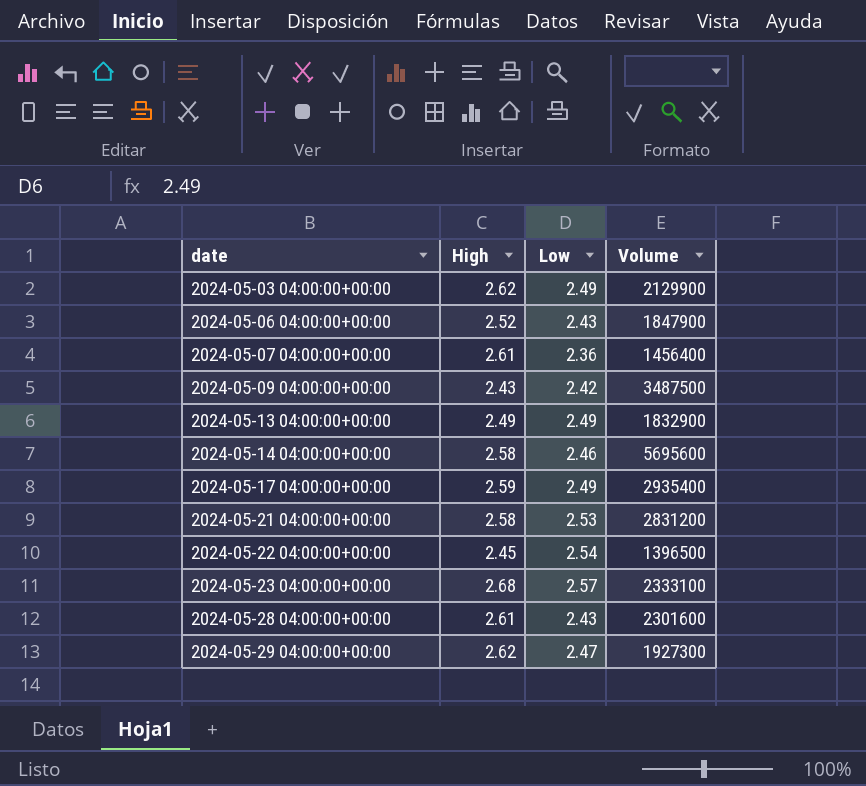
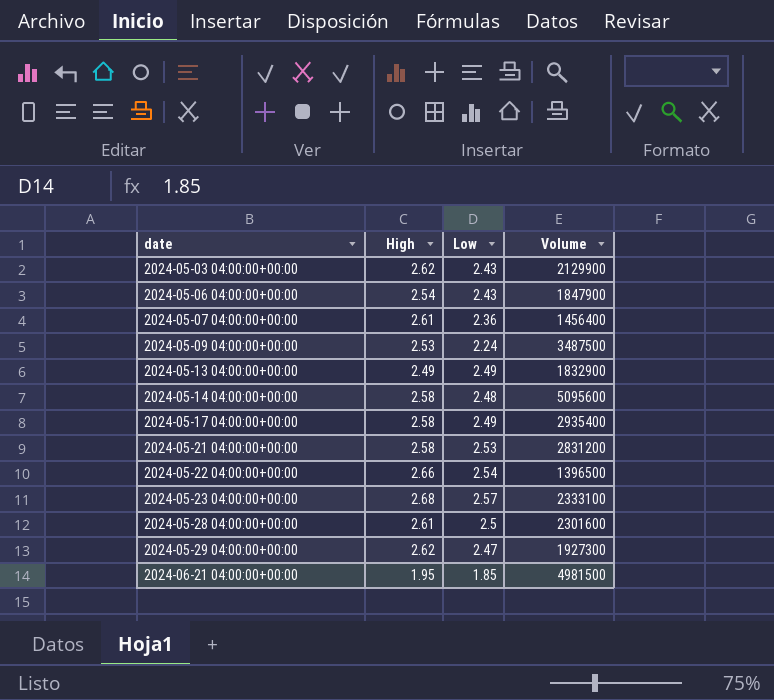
2024-05-03 04:00:00+00:00 | Low: 2.49 -> 2.43
2024-05-06 04:00:00+00:00 | High: 2.52 -> 2.54
2024-05-09 04:00:00+00:00 | High: 2.43 -> 2.53
2024-05-09 04:00:00+00:00 | Low: 2.42 -> 2.24
2024-05-14 04:00:00+00:00 | Low: 2.46 -> 2.48
2024-05-14 04:00:00+00:00 | Volume: 5695600 -> 5095600
2024-05-17 04:00:00+00:00 | High: 2.59 -> 2.58
2024-05-22 04:00:00+00:00 | High: 2.45 -> 2.66
2024-05-28 04:00:00+00:00 | Low: 2.43 -> 2.5
row 2024-06-21 04:00:00+00:00: none -> 1.95 | 1.85 | 4981500

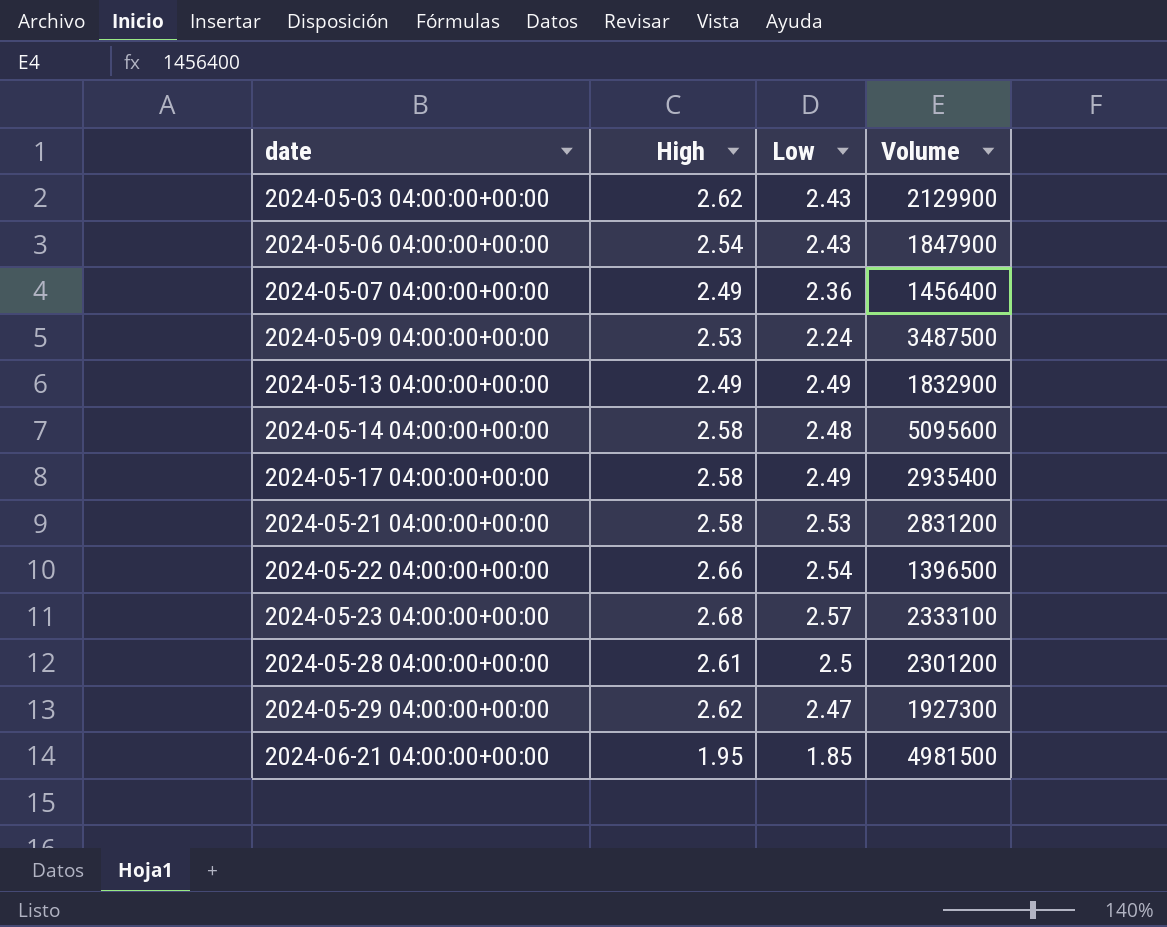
2024-05-07 04:00:00+00:00 | High: 2.61 -> 2.49
2024-05-28 04:00:00+00:00 | Volume: 2301600 -> 2301200

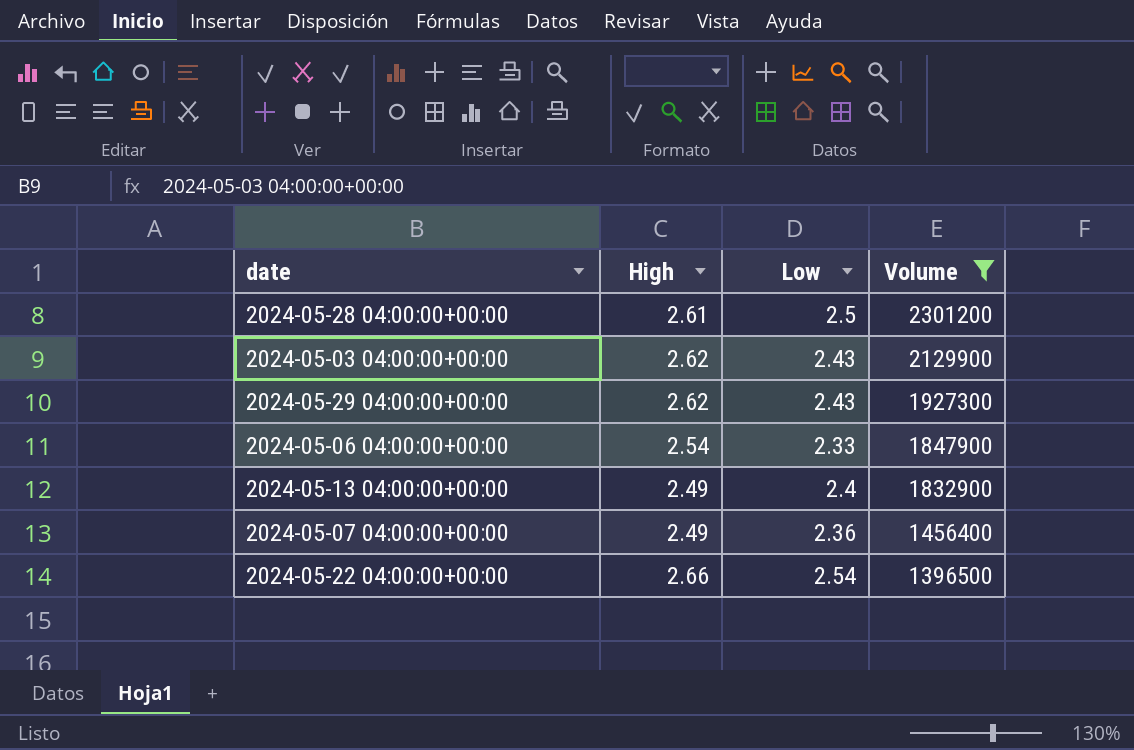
filter: none -> Volume <= 2301200
row order: date ascending -> Volume descending
2024-05-29 04:00:00+00:00 | Low: 2.47 -> 2.43
2024-05-06 04:00:00+00:00 | Low: 2.43 -> 2.33
2024-05-13 04:00:00+00:00 | Low: 2.49 -> 2.4

